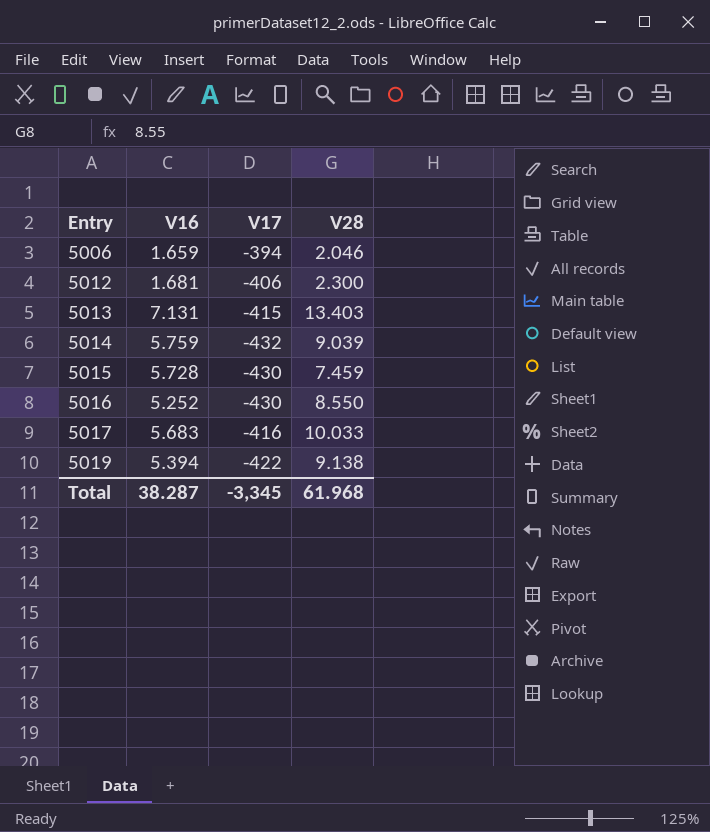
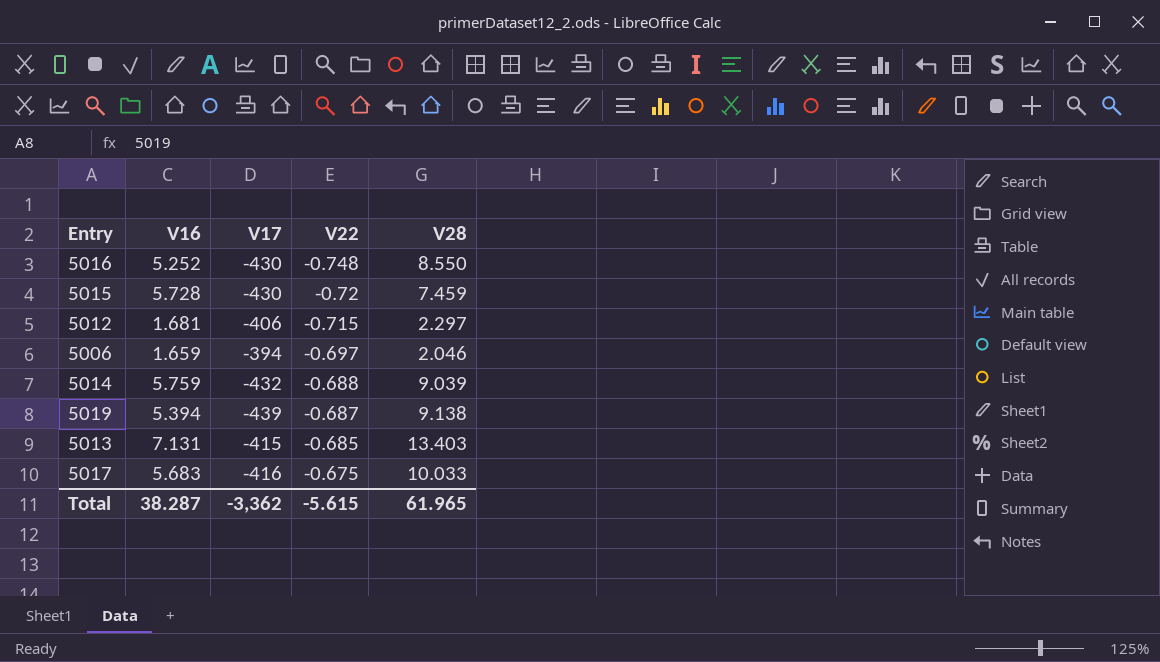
row order: Entry ascending -> V22 ascending
column V22 | position: none -> 4
5012 | V28: 2.300 -> 2.297
5019 | V17: -422 -> -439
Total | V17: -3,345 -> -3,362
Total | V28: 61.968 -> 61.965

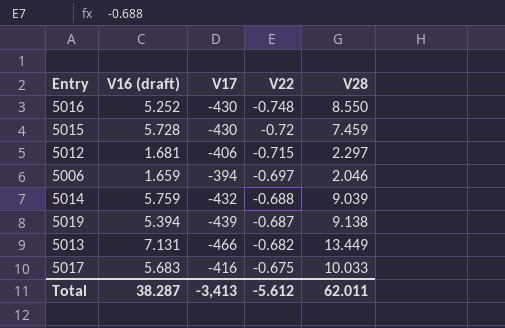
column name: V16 -> V16 (draft)
5013 | V17: -415 -> -466
5013 | V22: -0.685 -> -0.682
5013 | V28: 13.403 -> 13.449
Total | V17: -3,362 -> -3,413
Total | V22: -5.615 -> -5.612
Total | V28: 61.965 -> 62.011

